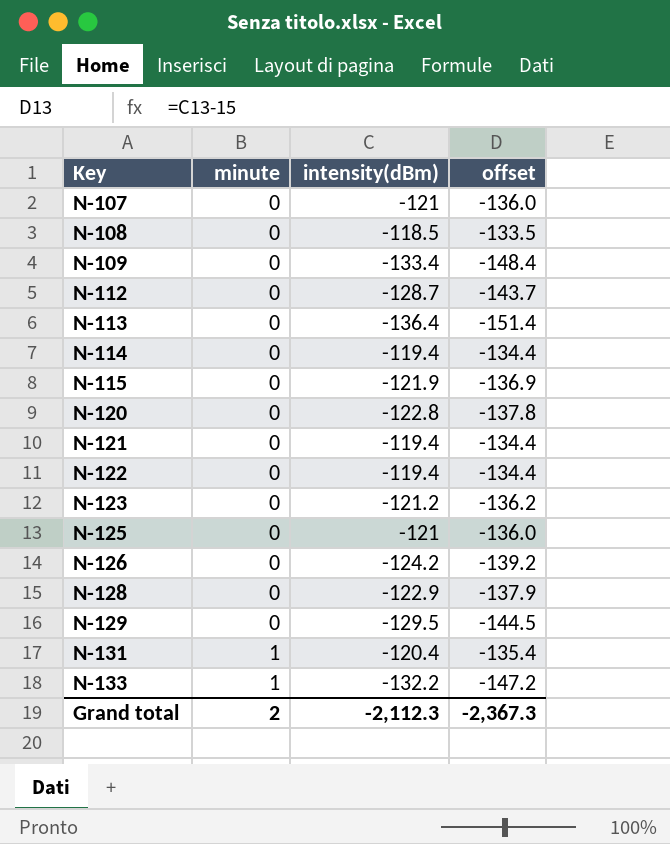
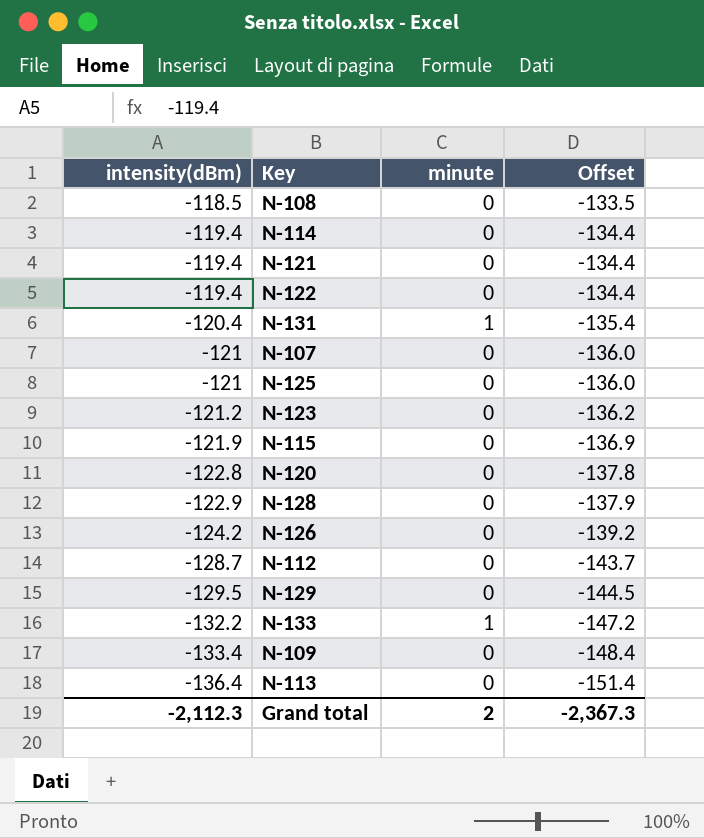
row order: Key ascending -> intensity(dBm) descending
column intensity(dBm) | position: 3 -> 1
column name: offset -> Offset

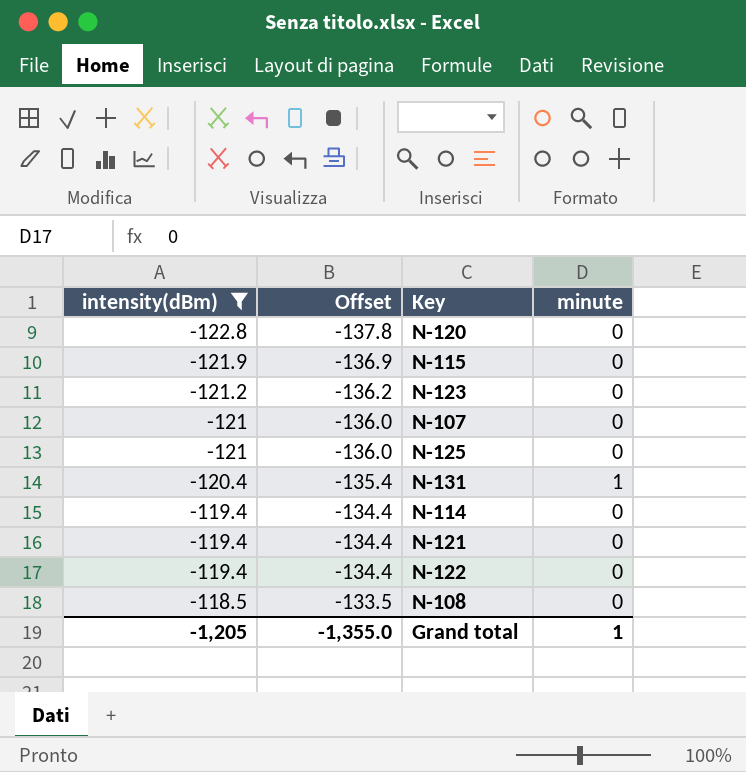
filter: none -> intensity(dBm) >= -122.8
row order: intensity(dBm) descending -> intensity(dBm) ascending
column Offset | position: 4 -> 2
Grand total | intensity(dBm): -2,112.3 -> -1,205
Grand total | Offset: -2,367.3 -> -1,355.0
Grand total | minute: 2 -> 1

